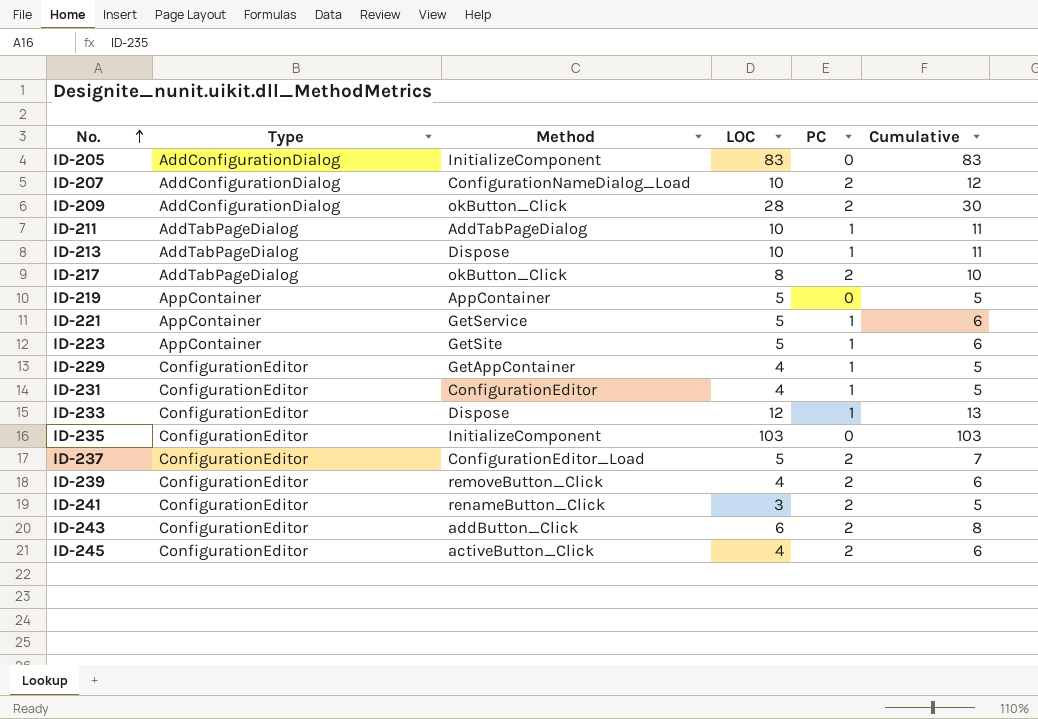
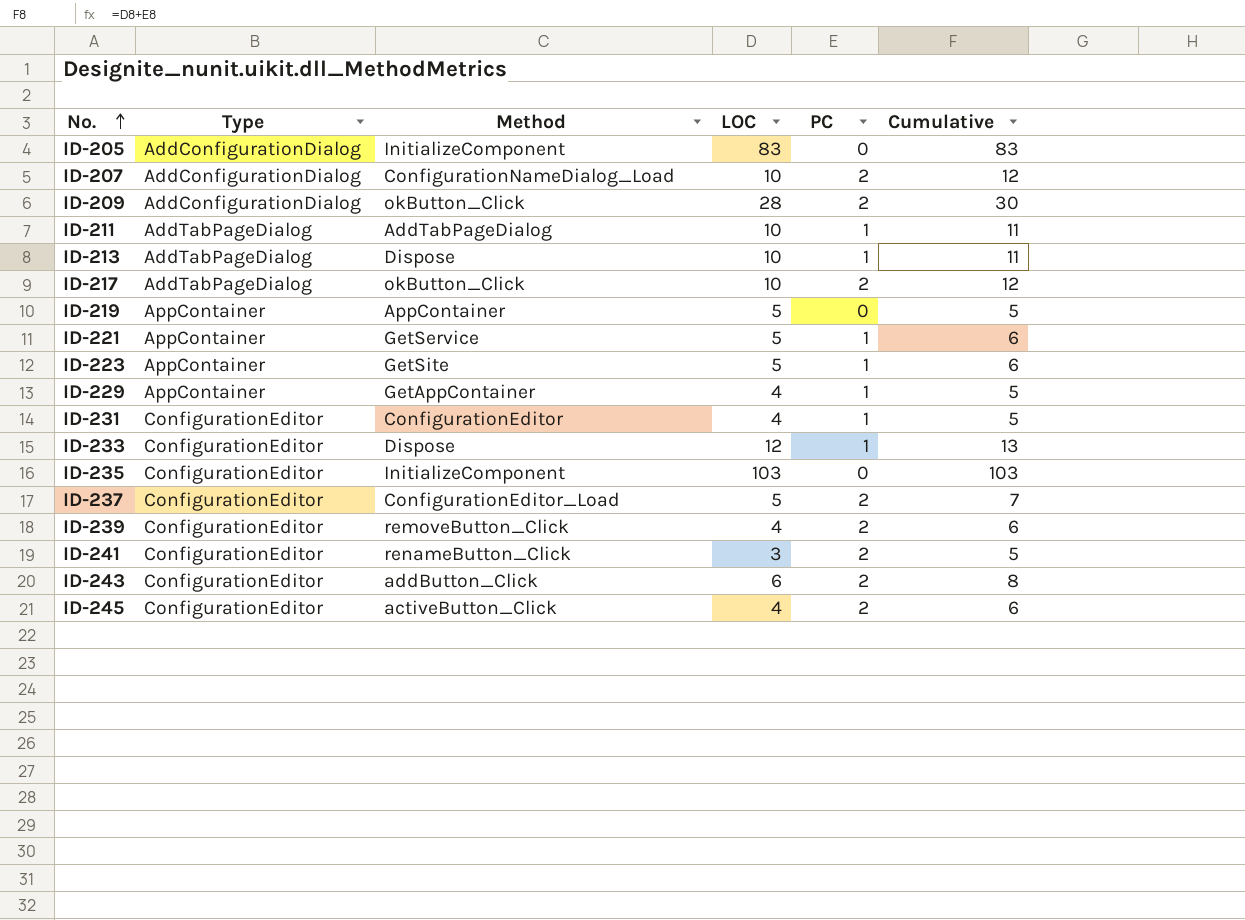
ID-217 | LOC: 8 -> 10
ID-217 | Cumulative: 10 -> 12
ID-229 | Type: ConfigurationEditor -> AppContainer

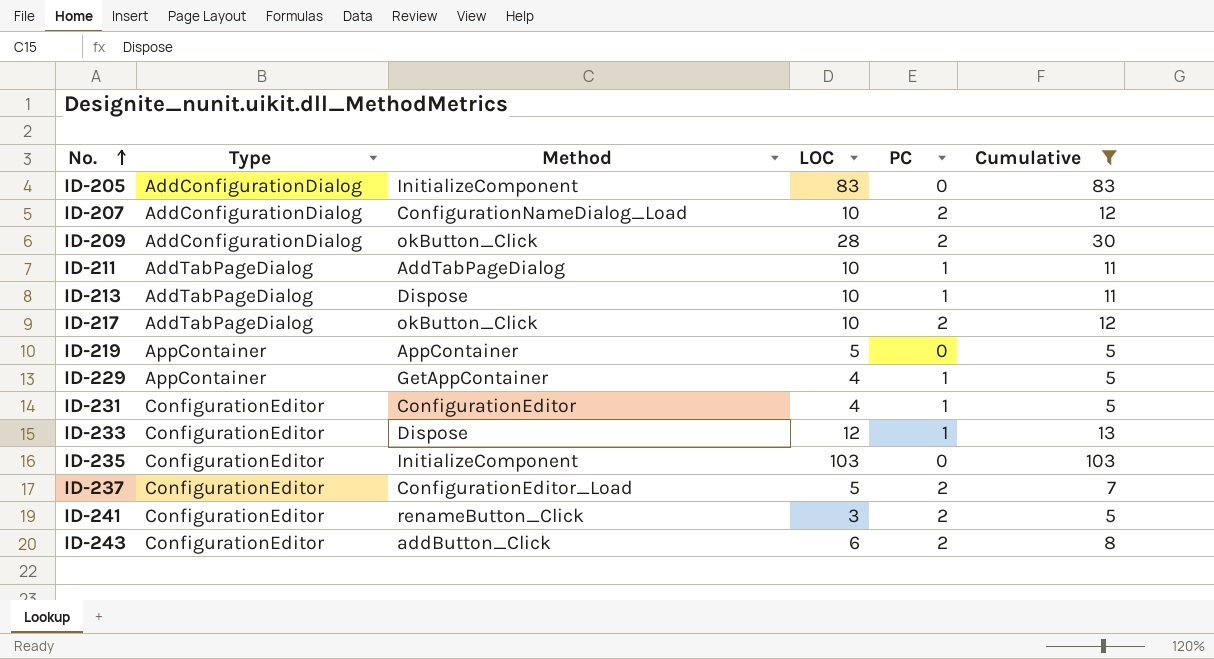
filter: none -> Cumulative != 6

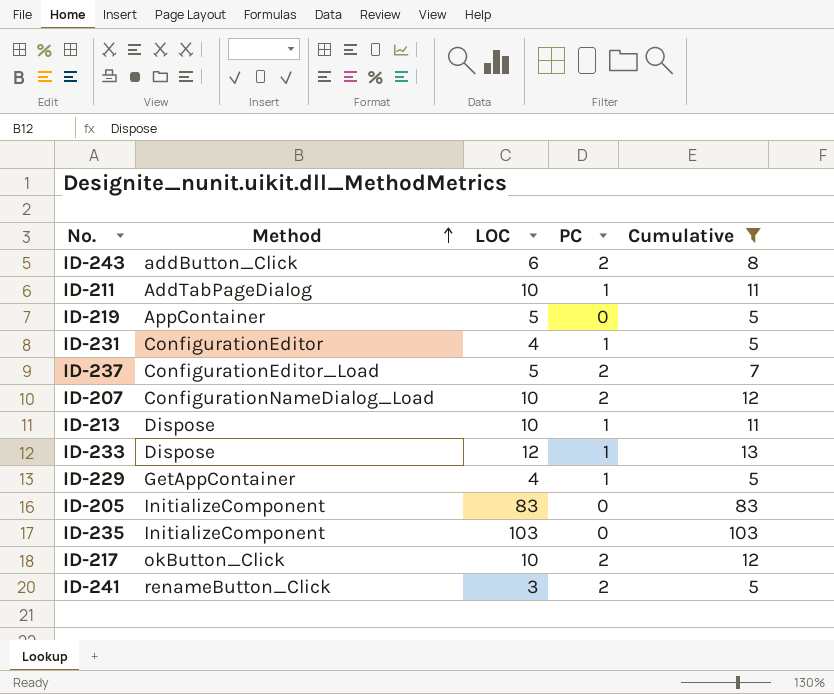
row order: No. ascending -> Method ascending
column Type | position: 2 -> none
row ID-209: AddConfigurationDialog | okButton_Click | 28 | 2 | 30 -> none

